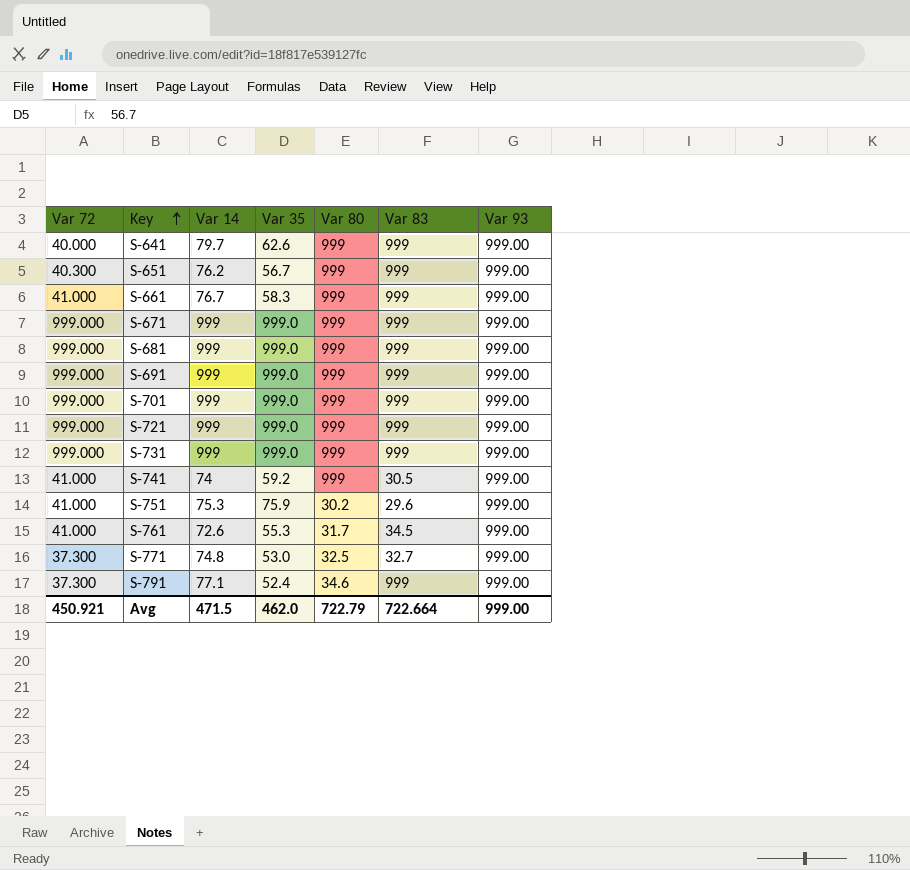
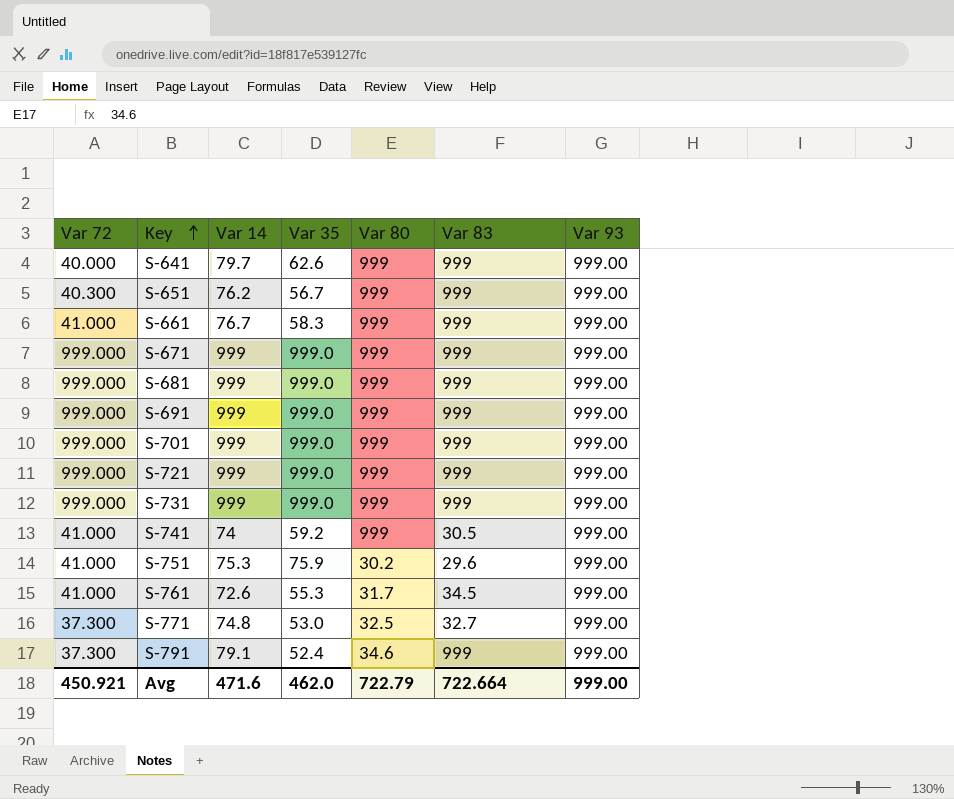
S-791 | Var 14: 77.1 -> 79.1
Avg | Var 14: 471.5 -> 471.6

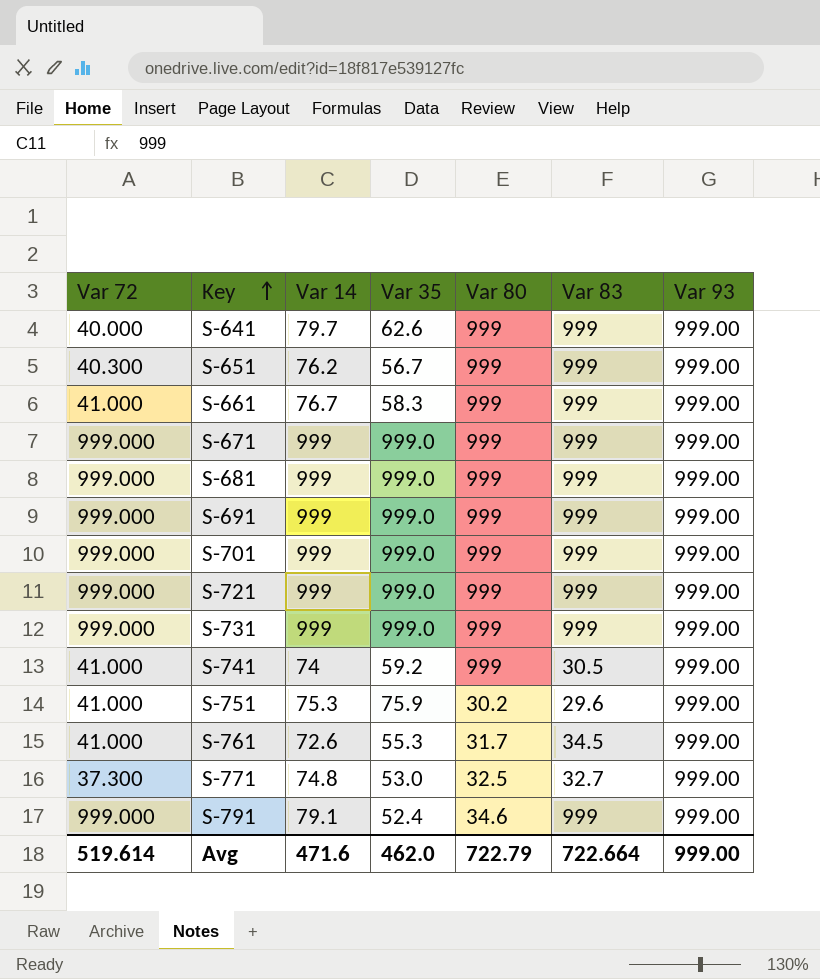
S-791 | Var 72: 37.300 -> 999.000
Avg | Var 72: 450.921 -> 519.614

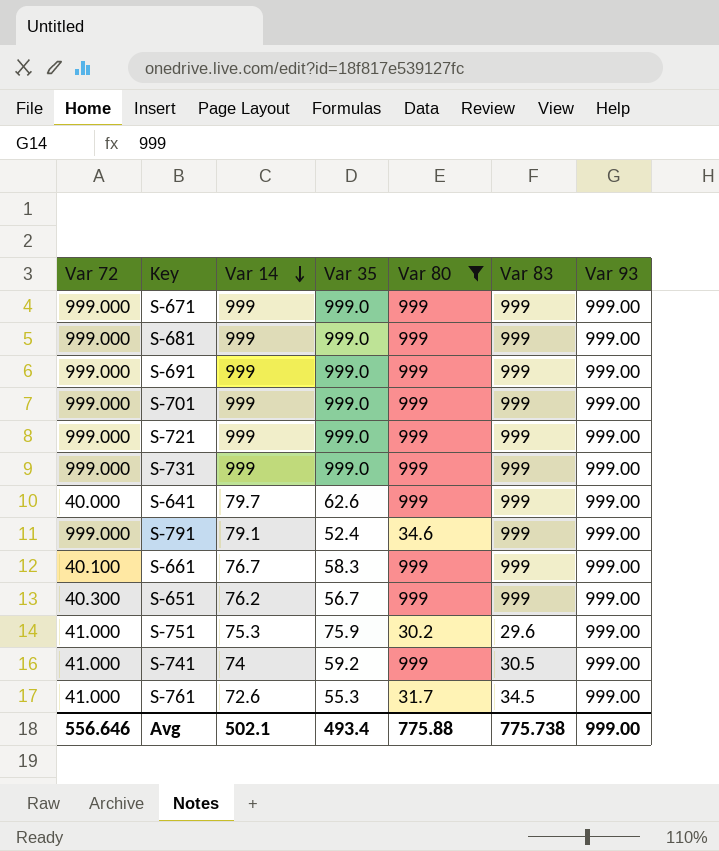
filter: none -> Var 80 != 32.5
row order: Key ascending -> Var 14 descending
S-661 | Var 72: 41.000 -> 40.100
Avg | Var 72: 519.614 -> 556.646
Avg | Var 14: 471.6 -> 502.1
Avg | Var 35: 462.0 -> 493.4
Avg | Var 80: 722.79 -> 775.88
Avg | Var 83: 722.664 -> 775.738

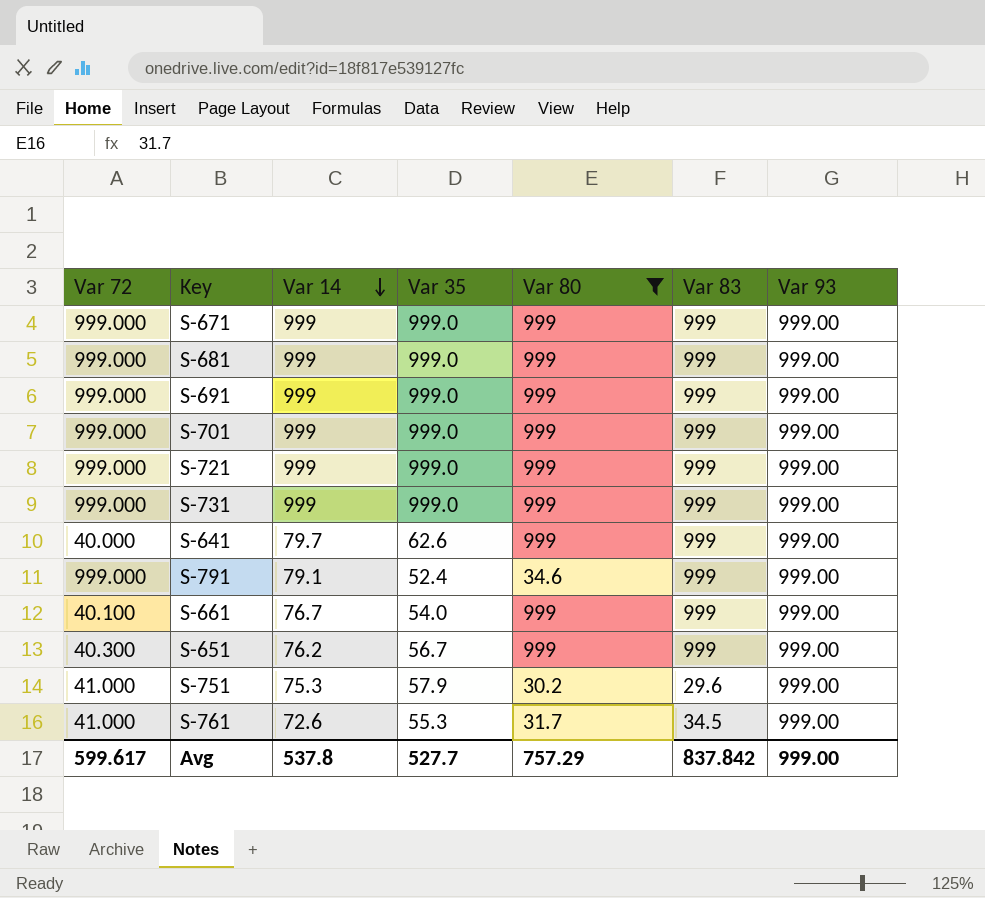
row S-741: 41.000 | 74 | 59.2 | 999 | 30.5 | 999.00 -> none
S-661 | Var 35: 58.3 -> 54.0
S-751 | Var 35: 75.9 -> 57.9
Avg | Var 72: 556.646 -> 599.617
Avg | Var 14: 502.1 -> 537.8
Avg | Var 35: 493.4 -> 527.7
Avg | Var 80: 775.88 -> 757.29
Avg | Var 83: 775.738 -> 837.842

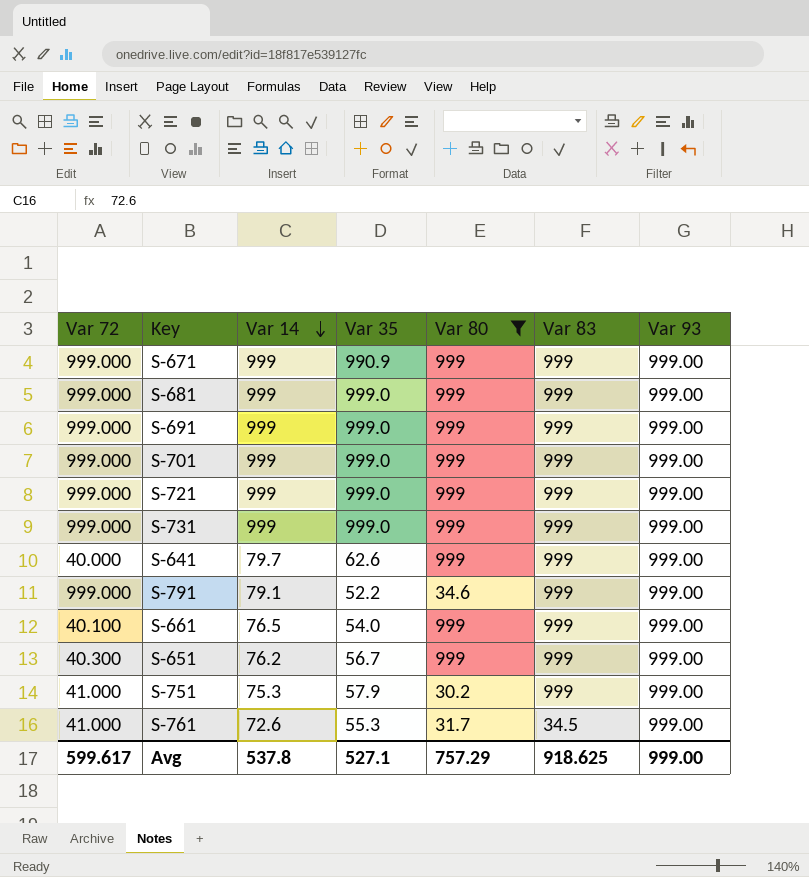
S-671 | Var 35: 999.0 -> 990.9
S-791 | Var 35: 52.4 -> 52.2
S-661 | Var 14: 76.7 -> 76.5
S-751 | Var 83: 29.6 -> 999
Avg | Var 35: 527.7 -> 527.1
Avg | Var 83: 837.842 -> 918.625

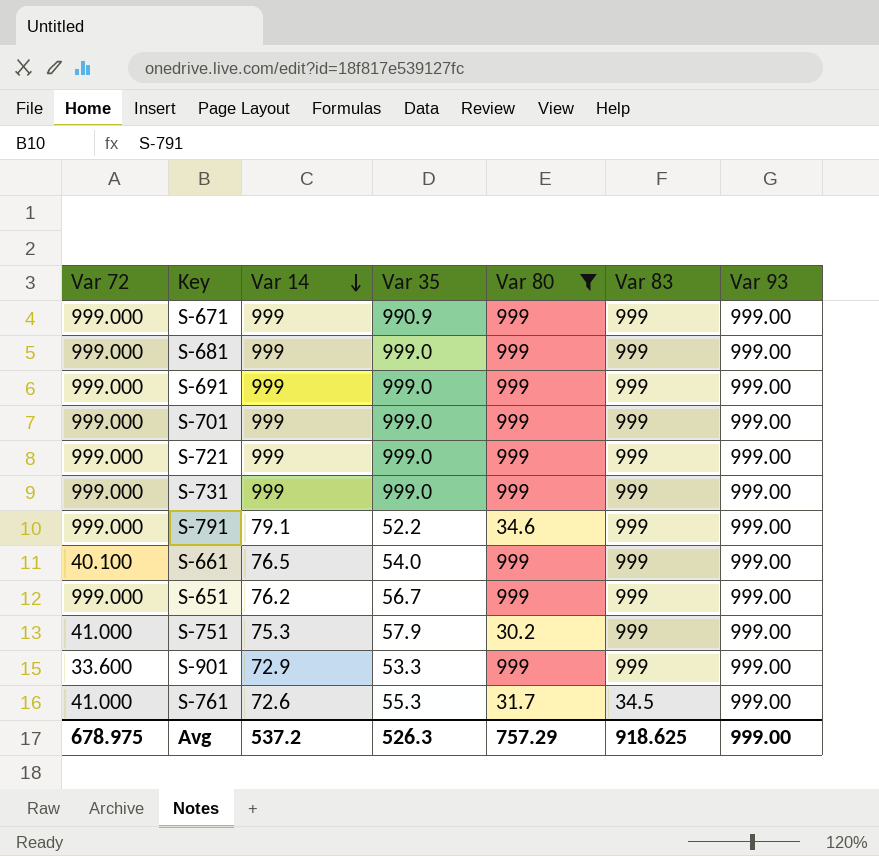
row S-641: 40.000 | 79.7 | 62.6 | 999 | 999 | 999.00 -> none
S-651 | Var 72: 40.300 -> 999.000
row S-901: none -> 33.600 | 72.9 | 53.3 | 999 | 999 | 999.00
Avg | Var 72: 599.617 -> 678.975
Avg | Var 14: 537.8 -> 537.2
Avg | Var 35: 527.1 -> 526.3

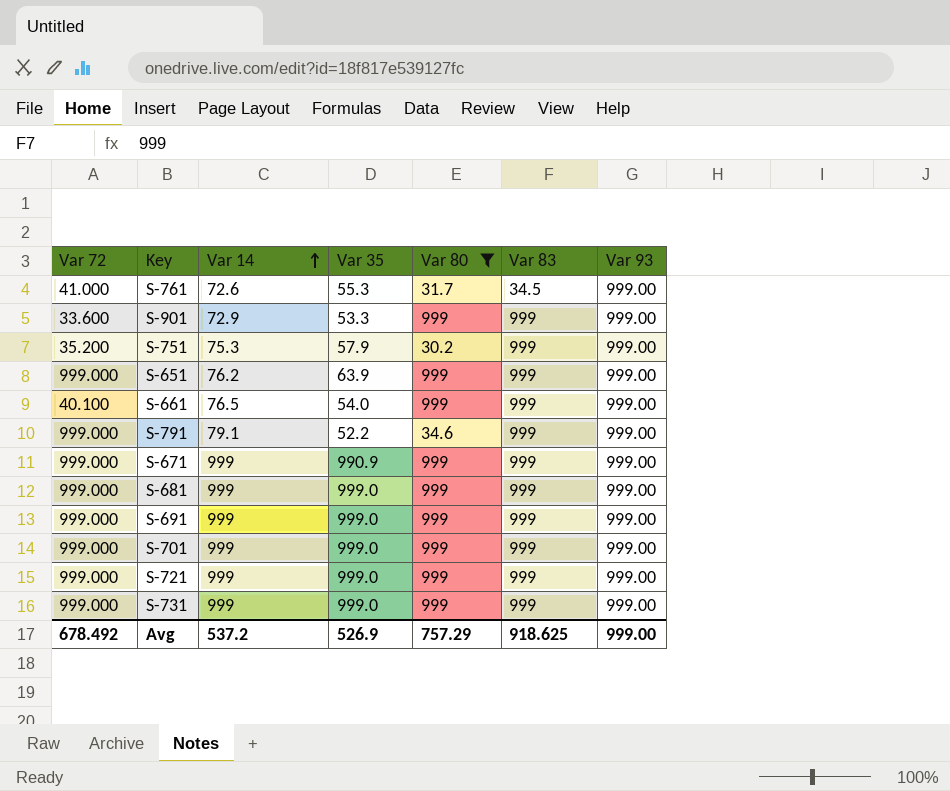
row order: Var 14 descending -> Var 14 ascending
S-751 | Var 72: 41.000 -> 35.200
S-651 | Var 35: 56.7 -> 63.9
Avg | Var 72: 678.975 -> 678.492
Avg | Var 35: 526.3 -> 526.9

